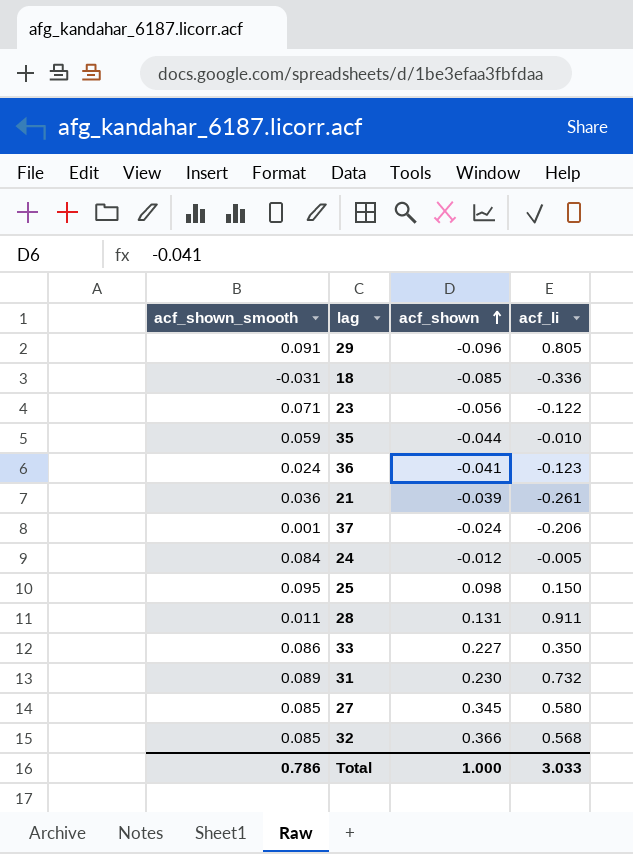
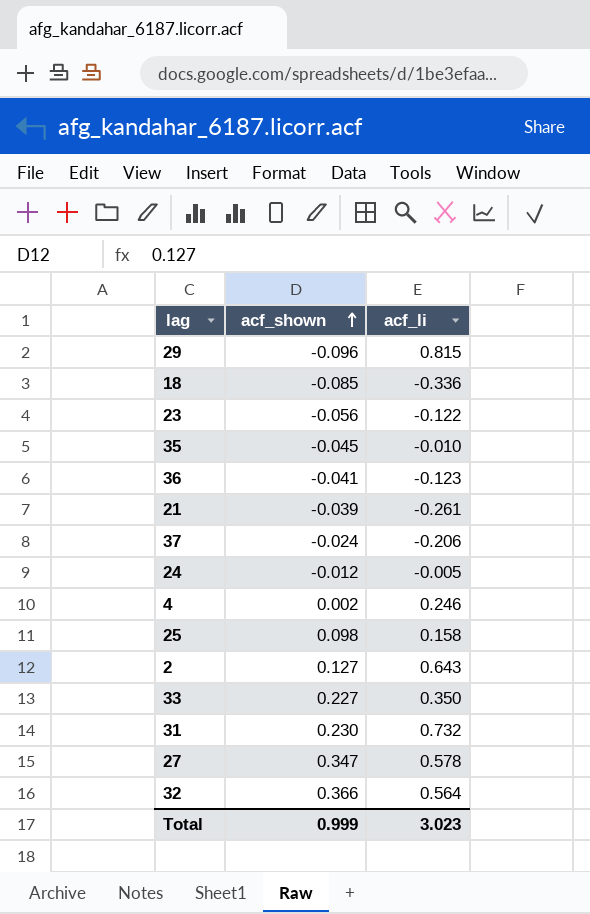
column acf_shown_smooth | position: 1 -> none
row 28: 0.011 | 0.131 | 0.911 -> none
29 | acf_li: 0.805 -> 0.815
35 | acf_shown: -0.044 -> -0.045
row 4: none -> 0.002 | 0.246
25 | acf_li: 0.150 -> 0.158
row 2: none -> 0.127 | 0.643
27 | acf_shown: 0.345 -> 0.347
27 | acf_li: 0.580 -> 0.578
32 | acf_li: 0.568 -> 0.564
Total | acf_shown: 1.000 -> 0.999
Total | acf_li: 3.033 -> 3.023

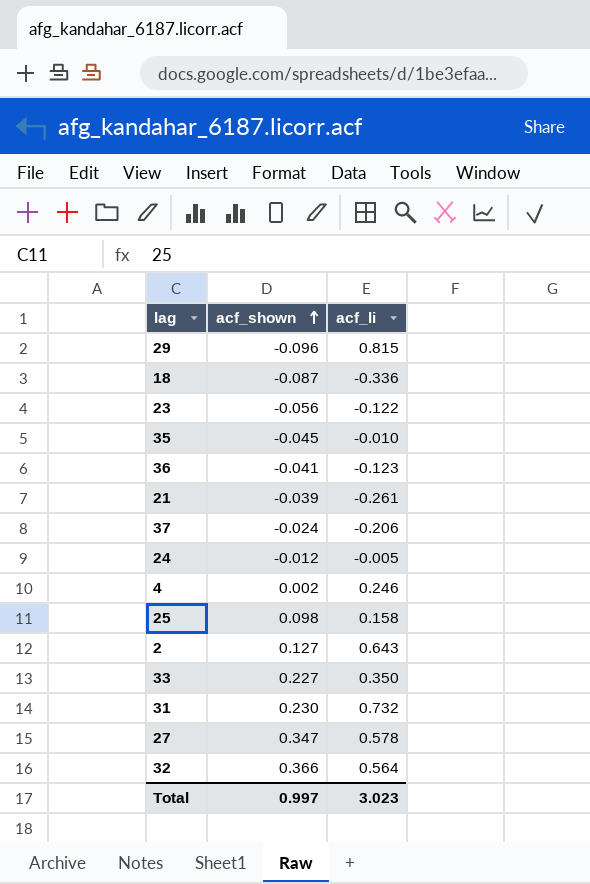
18 | acf_shown: -0.085 -> -0.087
Total | acf_shown: 0.999 -> 0.997

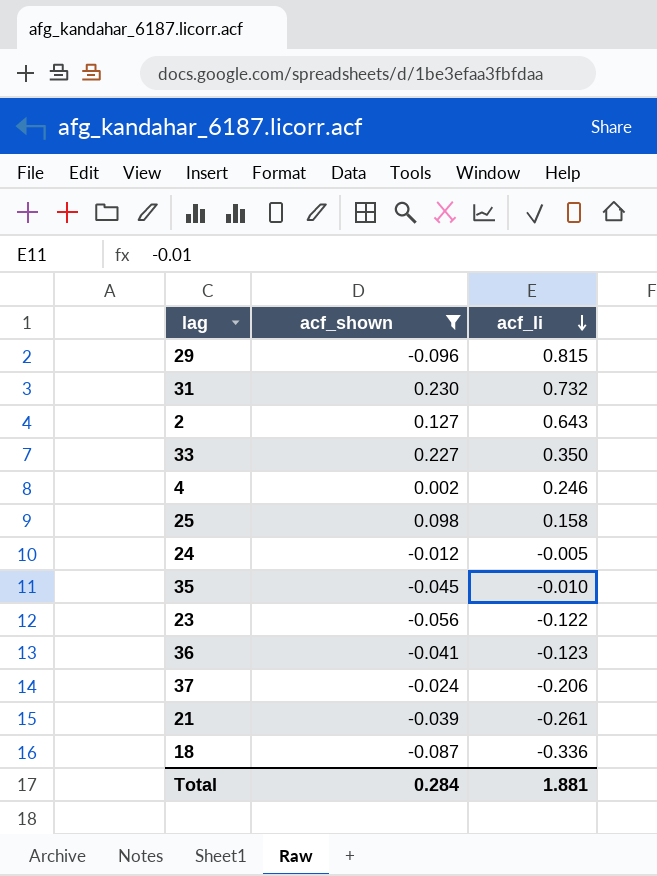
filter: none -> acf_shown <= 0.230
row order: acf_shown ascending -> acf_li descending
Total | acf_shown: 0.997 -> 0.284
Total | acf_li: 3.023 -> 1.881

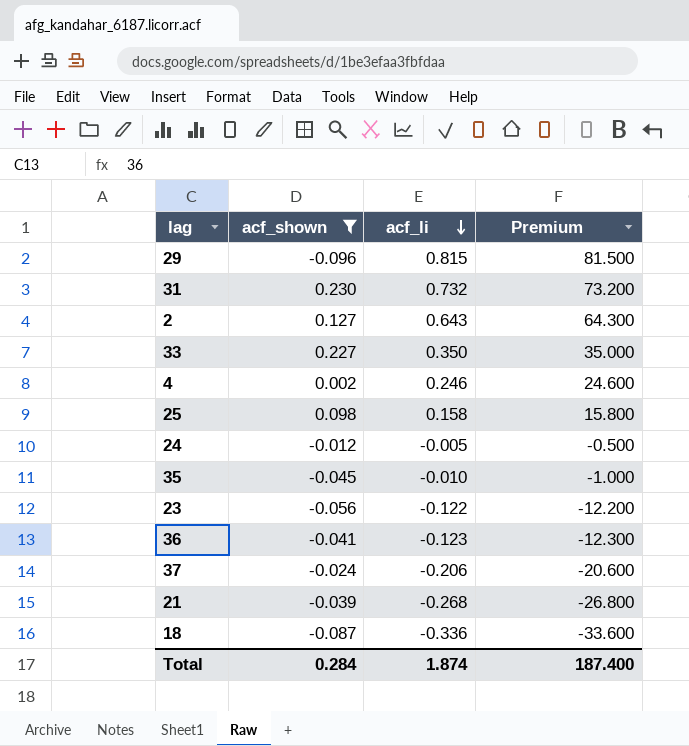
column Premium | formula: none -> [acf_li] * 100
21 | acf_li: -0.261 -> -0.268
Total | acf_li: 1.881 -> 1.874

